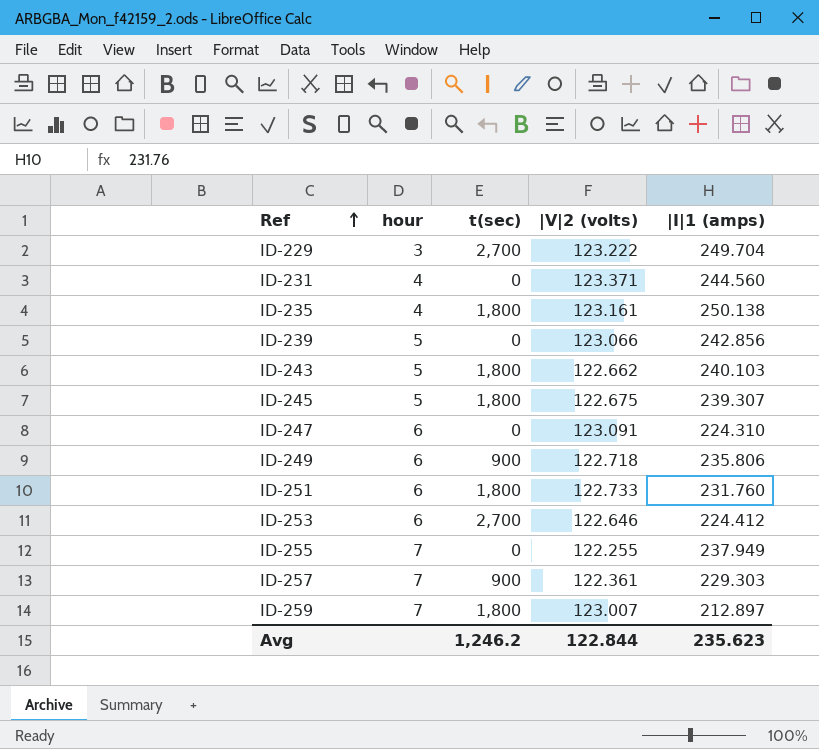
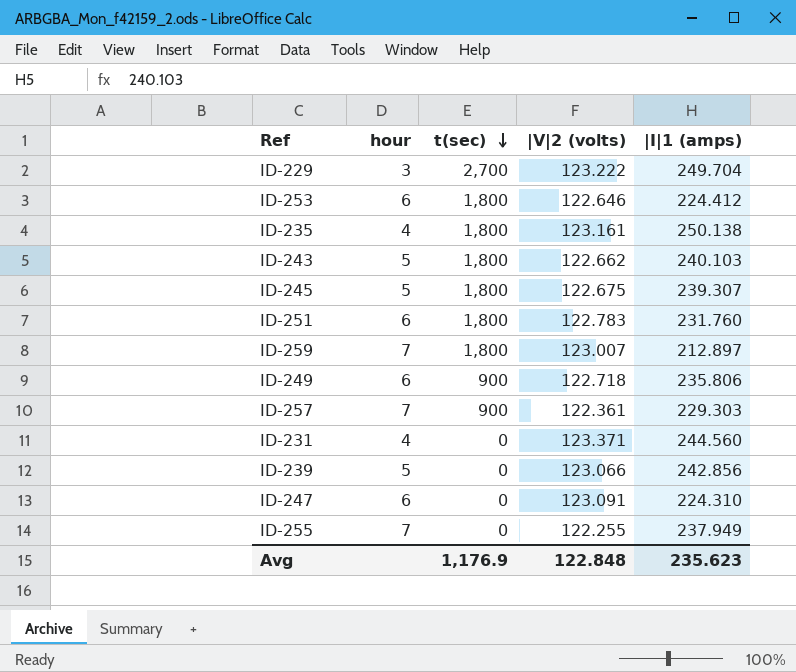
row order: Ref ascending -> t(sec) descending
ID-253 | t(sec): 2,700 -> 1,800
ID-251 | |V|2 (volts): 122.733 -> 122.783
Avg | t(sec): 1,246.2 -> 1,176.9
Avg | |V|2 (volts): 122.844 -> 122.848

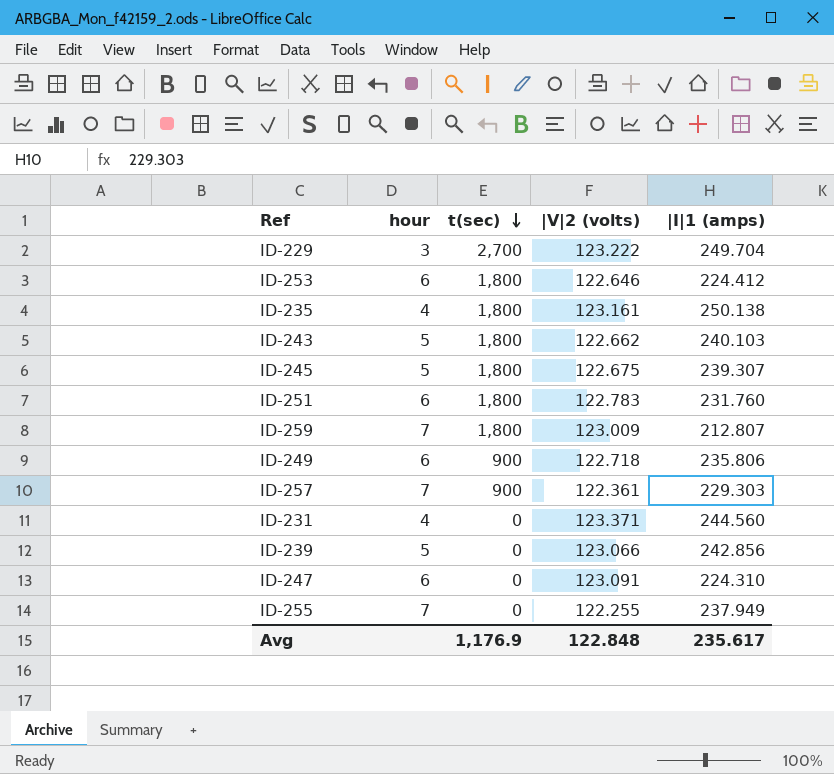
ID-259 | |V|2 (volts): 123.007 -> 123.009
ID-259 | |I|1 (amps): 212.897 -> 212.807
Avg | |I|1 (amps): 235.623 -> 235.617

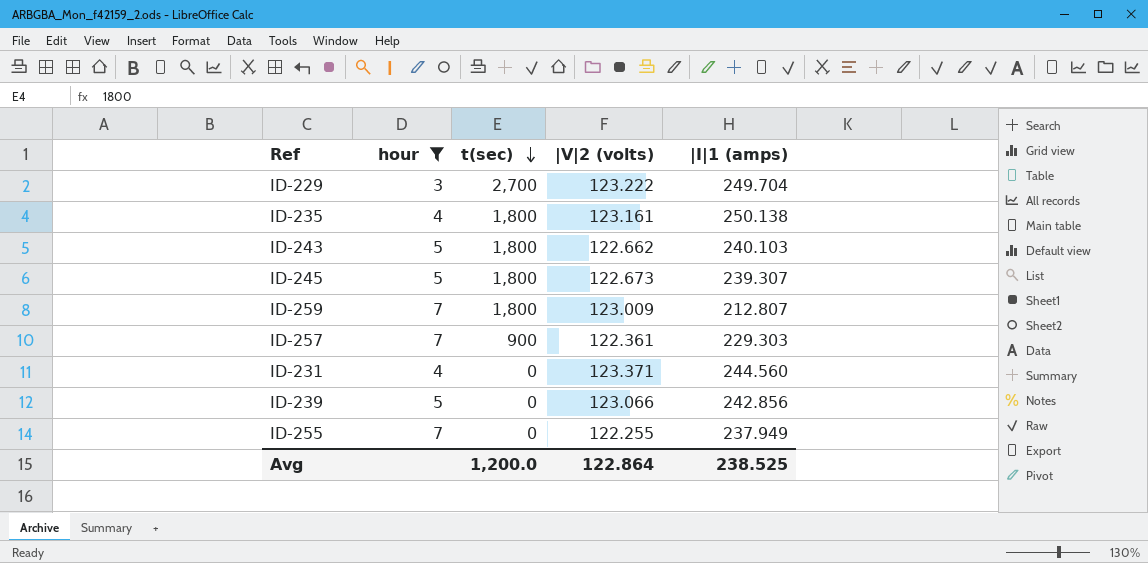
filter: none -> hour != 6
ID-245 | |V|2 (volts): 122.675 -> 122.673
Avg | t(sec): 1,176.9 -> 1,200.0
Avg | |V|2 (volts): 122.848 -> 122.864
Avg | |I|1 (amps): 235.617 -> 238.525

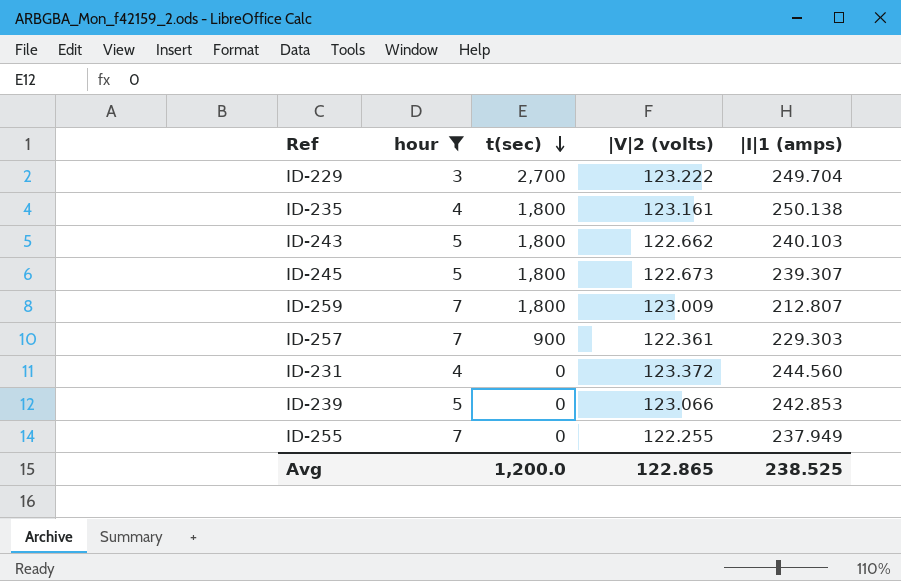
ID-231 | |V|2 (volts): 123.371 -> 123.372
ID-239 | |I|1 (amps): 242.856 -> 242.853
Avg | |V|2 (volts): 122.864 -> 122.865

